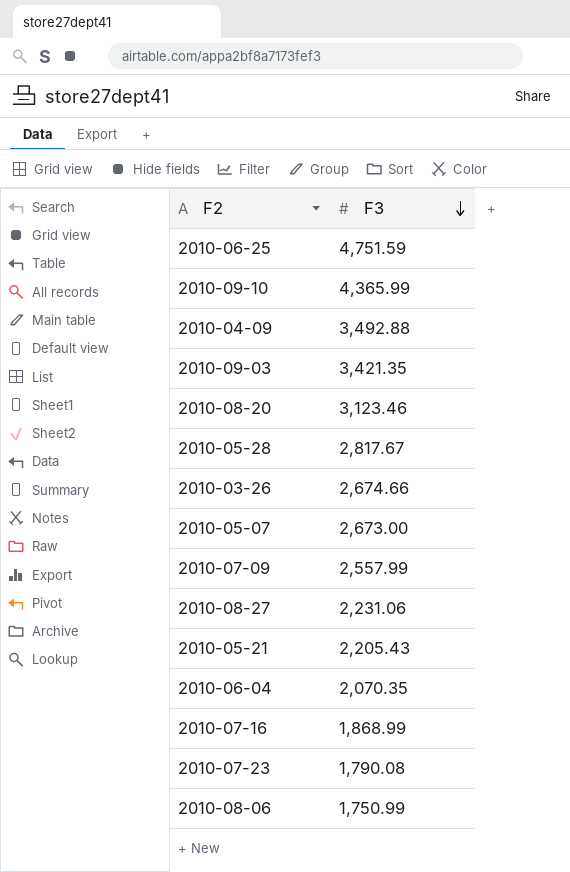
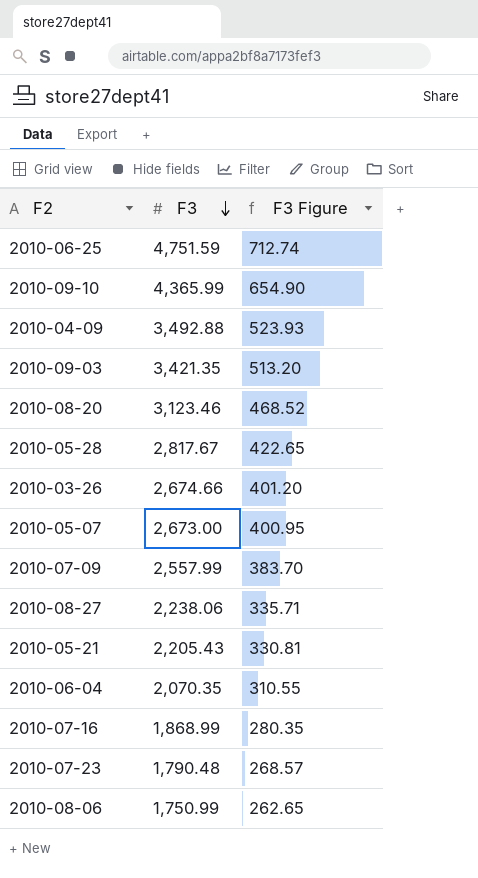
column F3 Figure | formula: none -> [F3] * 0.15
2010-08-27 | F3: 2,231.06 -> 2,238.06
2010-07-23 | F3: 1,790.08 -> 1,790.48

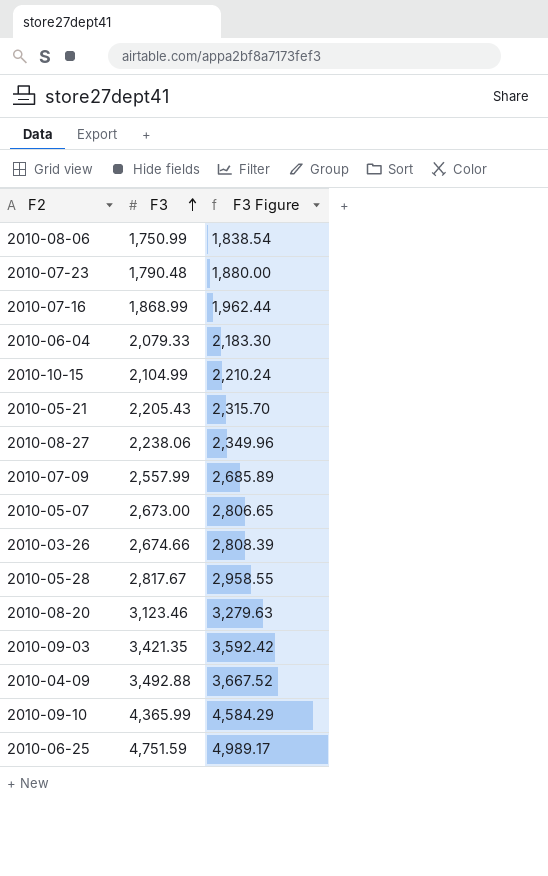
row order: F3 descending -> F3 ascending
column F3 Figure | formula: [F3] * 0.15 -> [F3] * 1.05
2010-06-04 | F3: 2,070.35 -> 2,079.33
row 2010-10-15: none -> 2,104.99 | 2,210.24

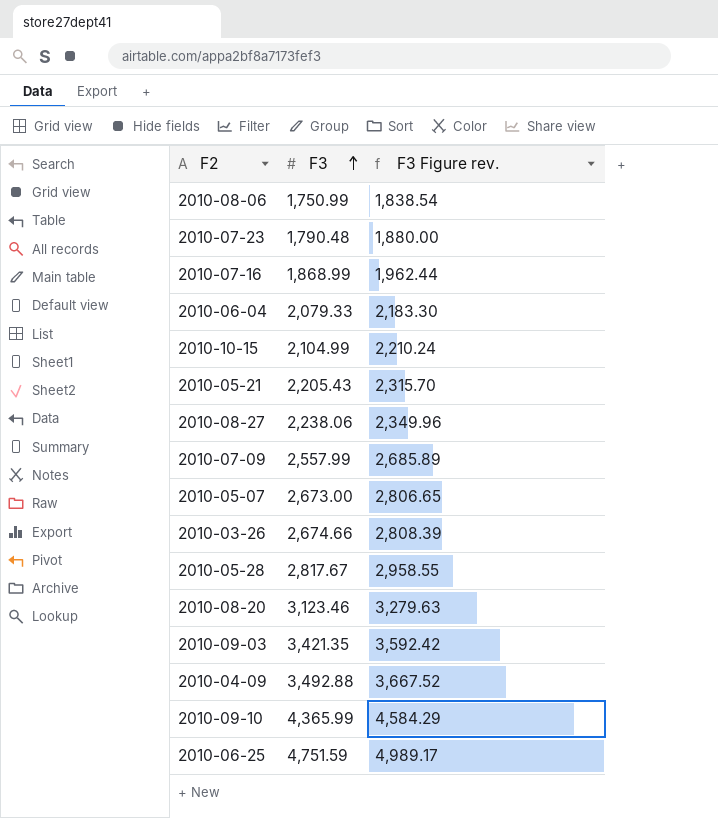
column name: F3 Figure -> F3 Figure rev.

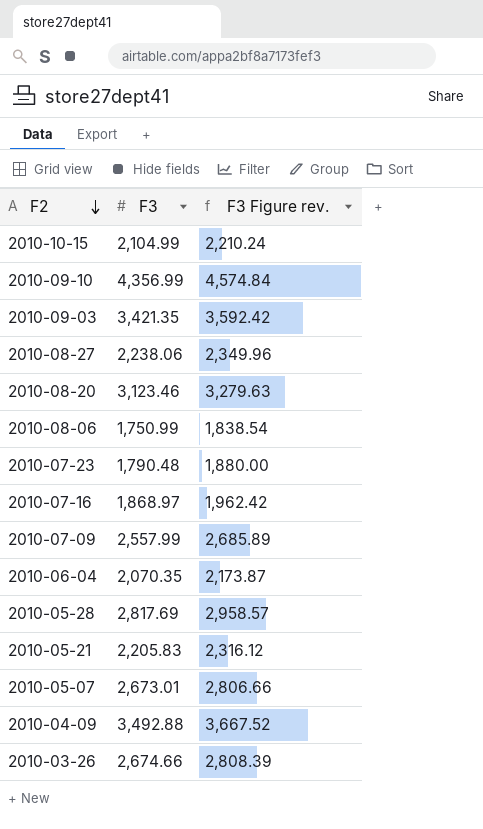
row order: F3 ascending -> F2 descending
row 2010-06-25: 4,751.59 | 4,989.17 -> none
2010-09-10 | F3: 4,365.99 -> 4,356.99
2010-09-10 | F3 Figure rev.: 4,584.29 -> 4,574.84
2010-07-16 | F3: 1,868.99 -> 1,868.97
2010-07-16 | F3 Figure rev.: 1,962.44 -> 1,962.42
2010-06-04 | F3: 2,079.33 -> 2,070.35
2010-06-04 | F3 Figure rev.: 2,183.30 -> 2,173.87
2010-05-28 | F3: 2,817.67 -> 2,817.69
2010-05-28 | F3 Figure rev.: 2,958.55 -> 2,958.57
2010-05-21 | F3: 2,205.43 -> 2,205.83
2010-05-21 | F3 Figure rev.: 2,315.70 -> 2,316.12
2010-05-07 | F3: 2,673.00 -> 2,673.01
2010-05-07 | F3 Figure rev.: 2,806.65 -> 2,806.66

